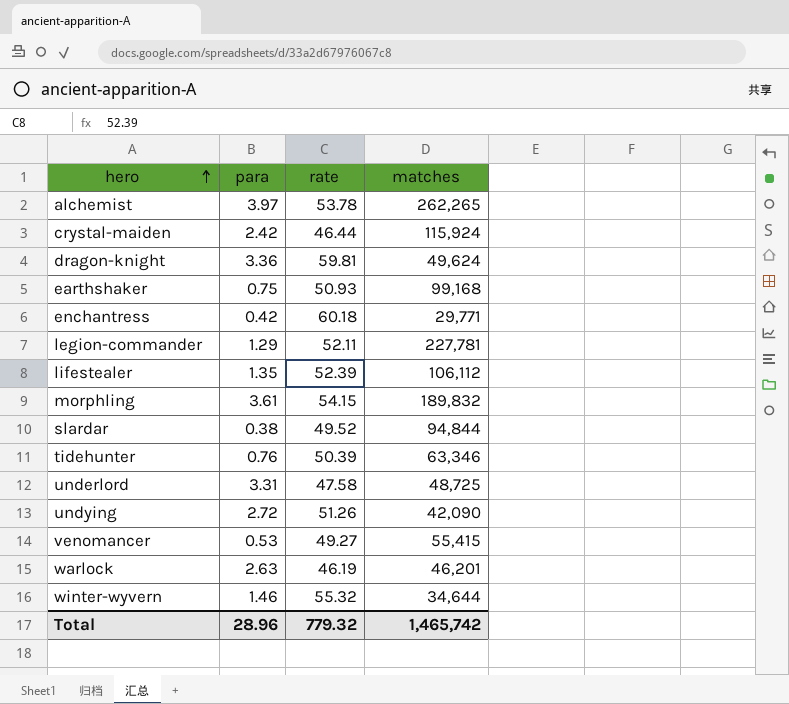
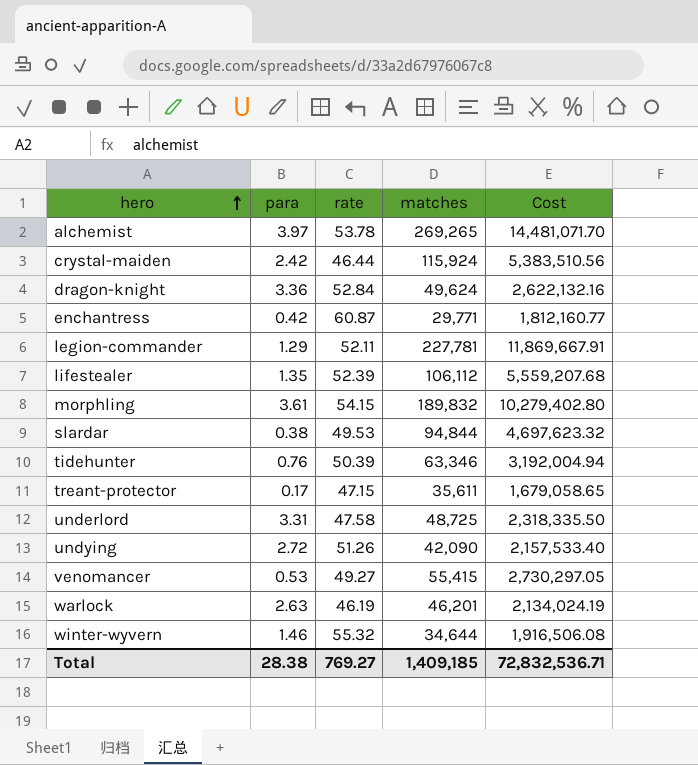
column Cost | formula: none -> [rate] * [matches]
row earthshaker: 0.75 | 50.93 | 99,168 -> none
alchemist | matches: 262,265 -> 269,265
dragon-knight | rate: 59.81 -> 52.84
enchantress | rate: 60.18 -> 60.87
slardar | rate: 49.52 -> 49.53
row treant-protector: none -> 0.17 | 47.15 | 35,611 | 1,679,058.65
Total | para: 28.96 -> 28.38
Total | rate: 779.32 -> 769.27
Total | matches: 1,465,742 -> 1,409,185

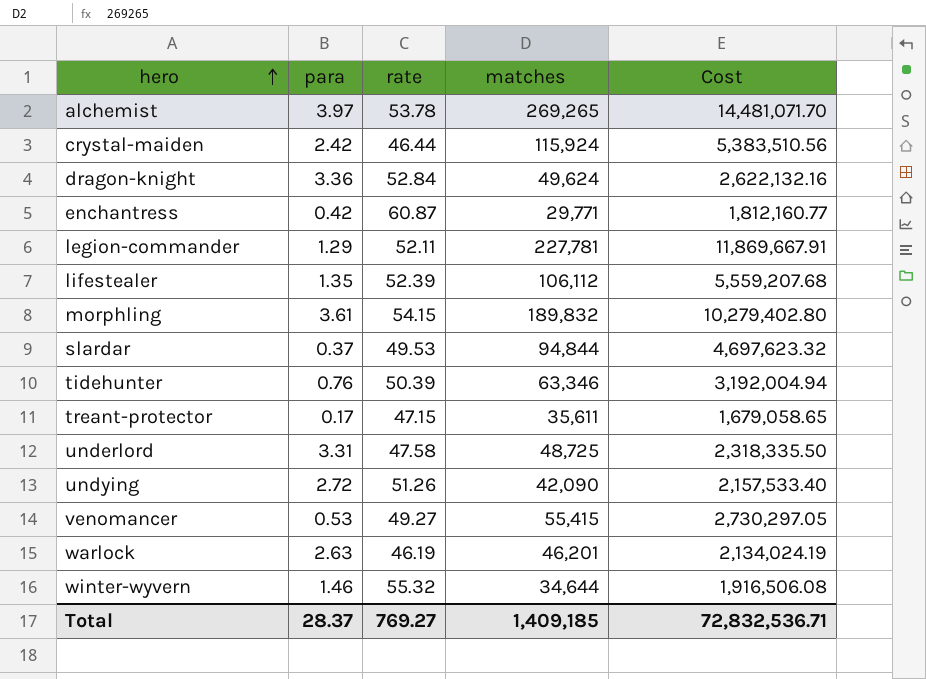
slardar | para: 0.38 -> 0.37
Total | para: 28.38 -> 28.37

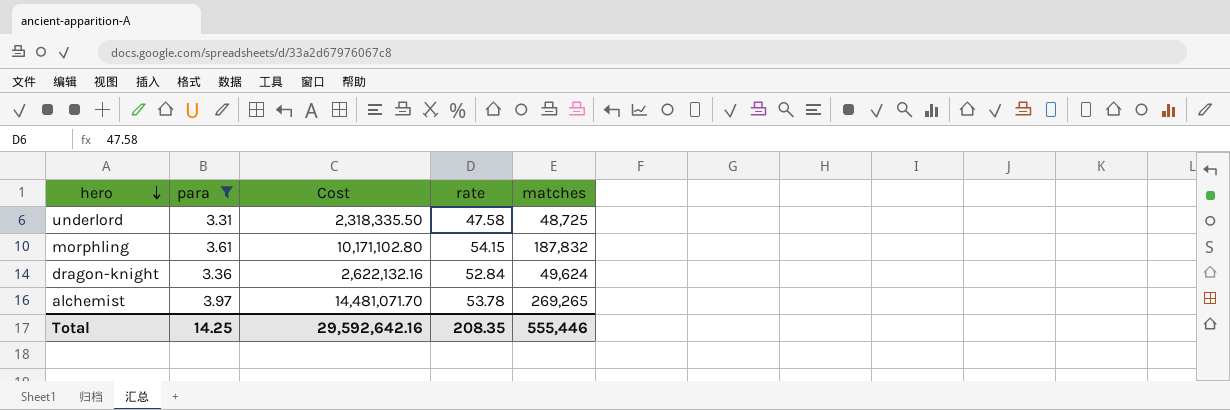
filter: none -> para >= 3.31
row order: hero ascending -> hero descending
column Cost | position: 5 -> 3
morphling | Cost: 10,279,402.80 -> 10,171,102.80
morphling | matches: 189,832 -> 187,832
Total | para: 28.37 -> 14.25
Total | Cost: 72,832,536.71 -> 29,592,642.16
Total | rate: 769.27 -> 208.35
Total | matches: 1,409,185 -> 555,446

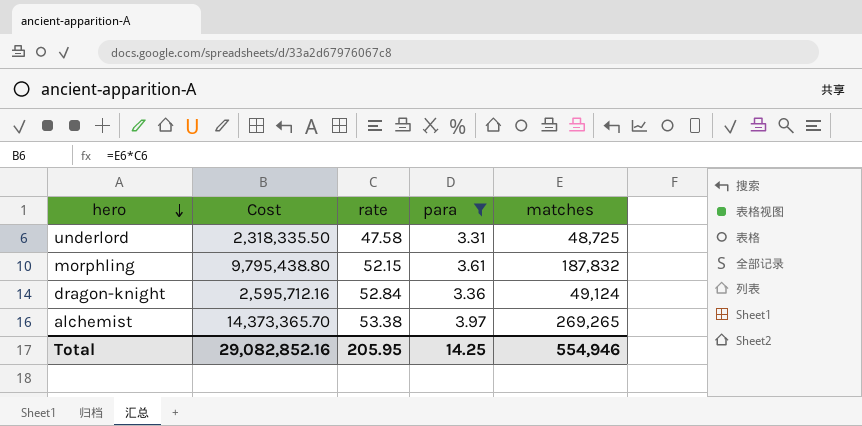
column para | position: 2 -> 4
morphling | Cost: 10,171,102.80 -> 9,795,438.80
morphling | rate: 54.15 -> 52.15
dragon-knight | Cost: 2,622,132.16 -> 2,595,712.16
dragon-knight | matches: 49,624 -> 49,124
alchemist | Cost: 14,481,071.70 -> 14,373,365.70
alchemist | rate: 53.78 -> 53.38
Total | Cost: 29,592,642.16 -> 29,082,852.16
Total | rate: 208.35 -> 205.95
Total | matches: 555,446 -> 554,946

